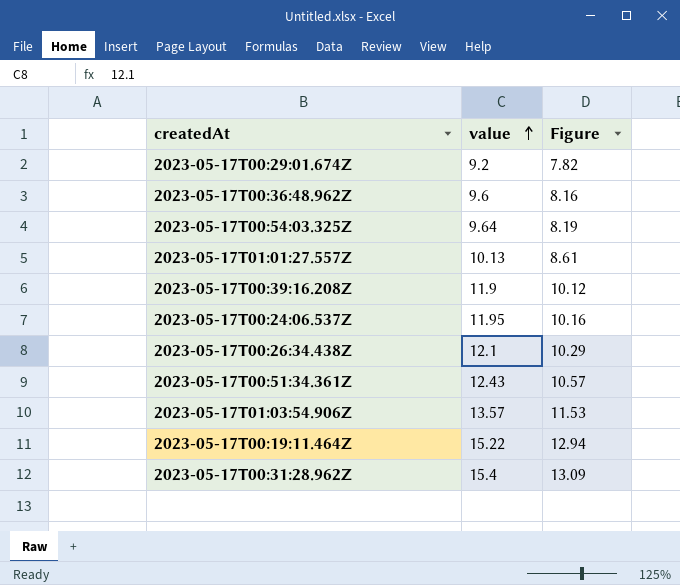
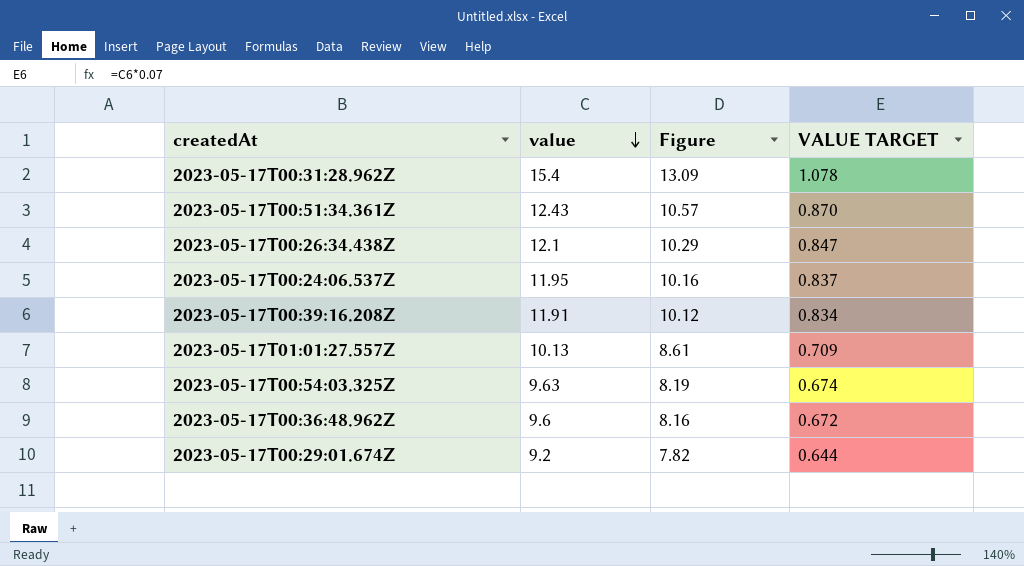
row order: value ascending -> value descending
column VALUE TARGET | formula: none -> [value] * 0.07
row 2023-05-17T01:03:54.906Z: 13.57 | 11.53 -> none
row 2023-05-17T00:19:11.464Z: 15.22 | 12.94 -> none
2023-05-17T00:39:16.208Z | value: 11.9 -> 11.91
2023-05-17T00:54:03.325Z | value: 9.64 -> 9.63

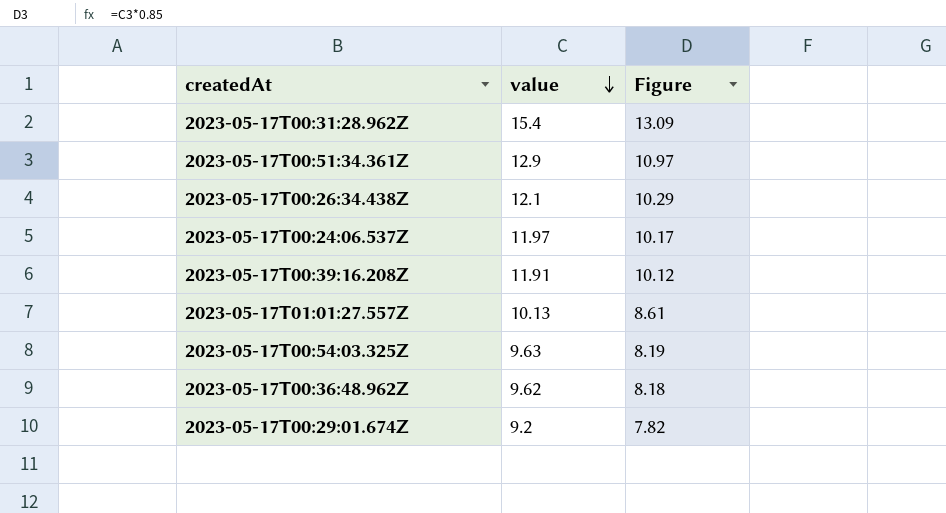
column VALUE TARGET | formula: [value] * 0.07 -> none
2023-05-17T00:51:34.361Z | value: 12.43 -> 12.9
2023-05-17T00:51:34.361Z | Figure: 10.57 -> 10.97
2023-05-17T00:24:06.537Z | value: 11.95 -> 11.97
2023-05-17T00:24:06.537Z | Figure: 10.16 -> 10.17
2023-05-17T00:36:48.962Z | value: 9.6 -> 9.62
2023-05-17T00:36:48.962Z | Figure: 8.16 -> 8.18

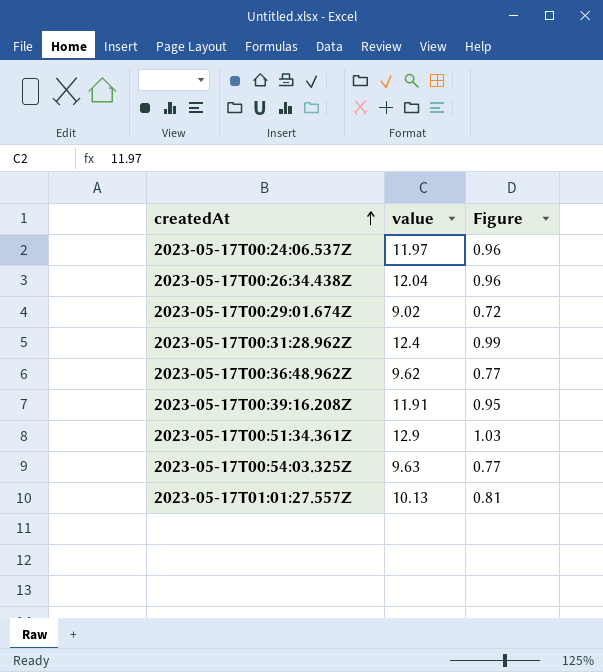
row order: value descending -> createdAt ascending
column Figure | formula: [value] * 0.85 -> [value] * 0.08
2023-05-17T00:26:34.438Z | value: 12.1 -> 12.04
2023-05-17T00:29:01.674Z | value: 9.2 -> 9.02
2023-05-17T00:31:28.962Z | value: 15.4 -> 12.4

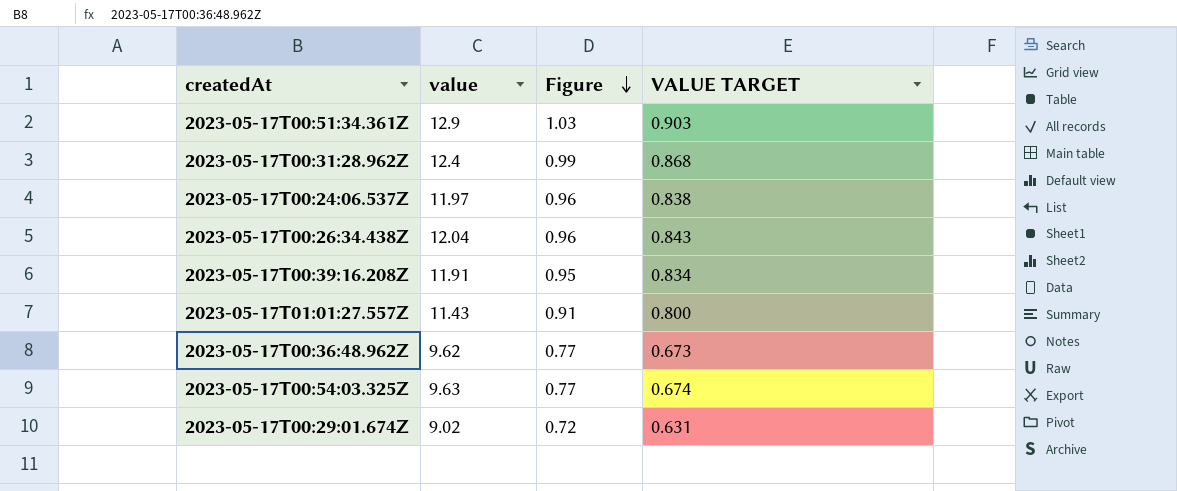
row order: createdAt ascending -> Figure descending
column VALUE TARGET | formula: none -> [value] * 0.07
2023-05-17T01:01:27.557Z | value: 10.13 -> 11.43
2023-05-17T01:01:27.557Z | Figure: 0.81 -> 0.91

